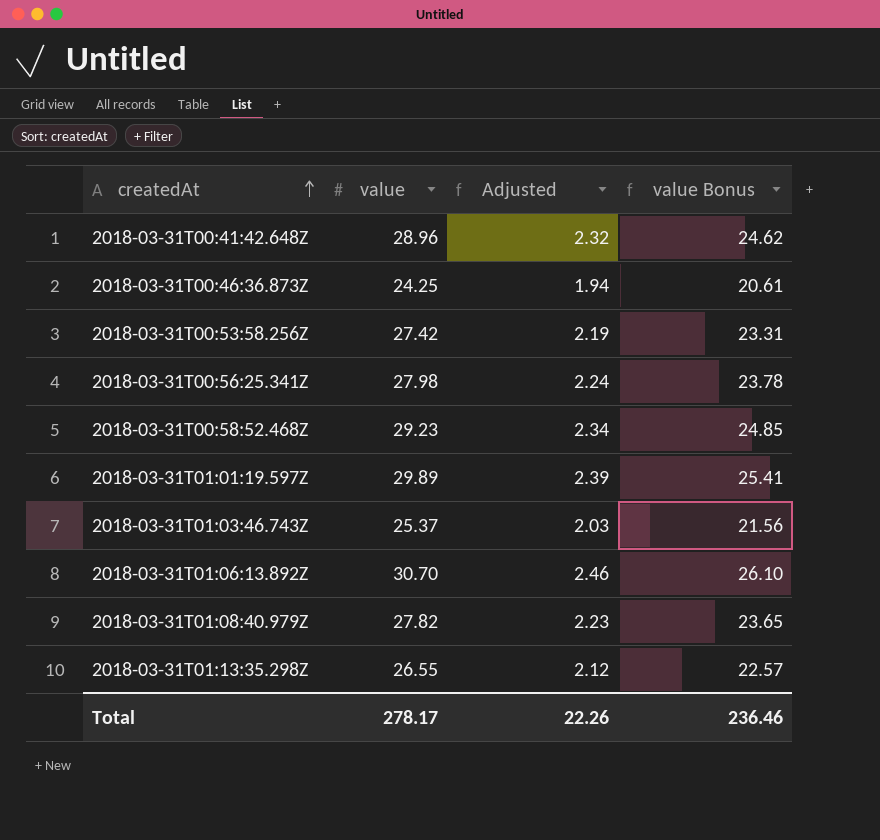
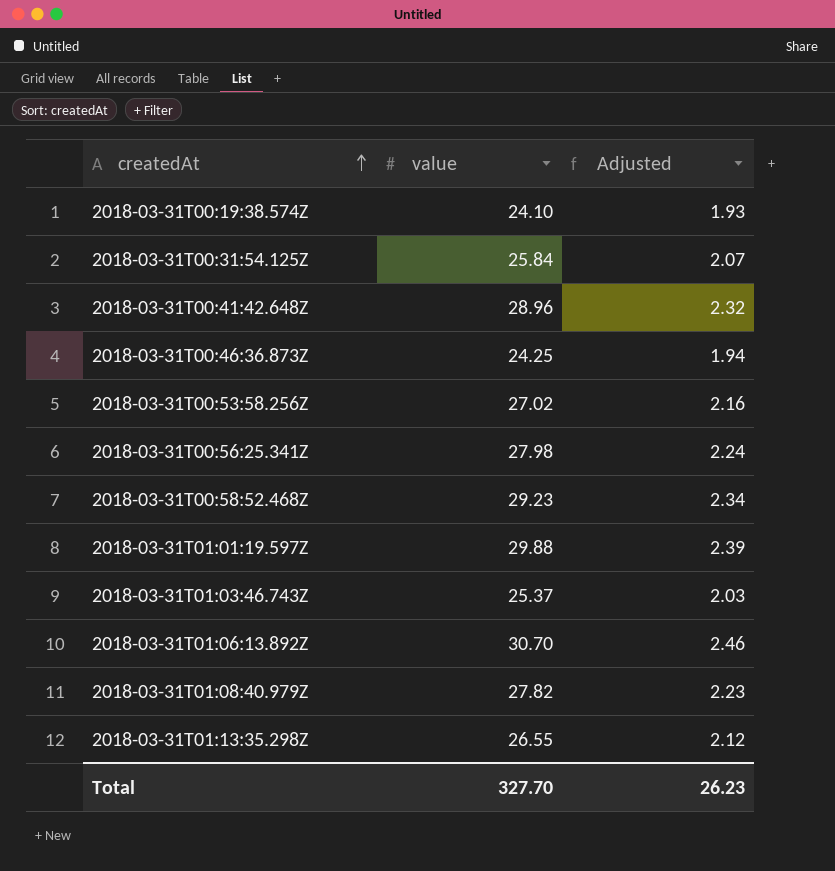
column value Bonus | formula: [value] * 0.85 -> none
row 2018-03-31T00:19:38.574Z: none -> 24.10 | 1.93
row 2018-03-31T00:31:54.125Z: none -> 25.84 | 2.07
2018-03-31T00:53:58.256Z | value: 27.42 -> 27.02
2018-03-31T00:53:58.256Z | Adjusted: 2.19 -> 2.16
2018-03-31T01:01:19.597Z | value: 29.89 -> 29.88
Total | value: 278.17 -> 327.70
Total | Adjusted: 22.26 -> 26.23

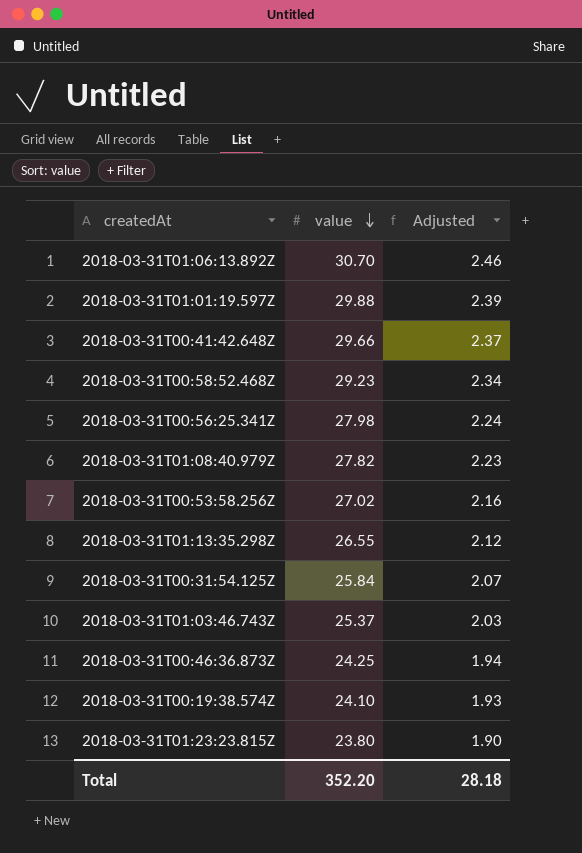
row order: createdAt ascending -> value descending
2018-03-31T00:41:42.648Z | value: 28.96 -> 29.66
2018-03-31T00:41:42.648Z | Adjusted: 2.32 -> 2.37
row 2018-03-31T01:23:23.815Z: none -> 23.80 | 1.90
Total | value: 327.70 -> 352.20
Total | Adjusted: 26.23 -> 28.18

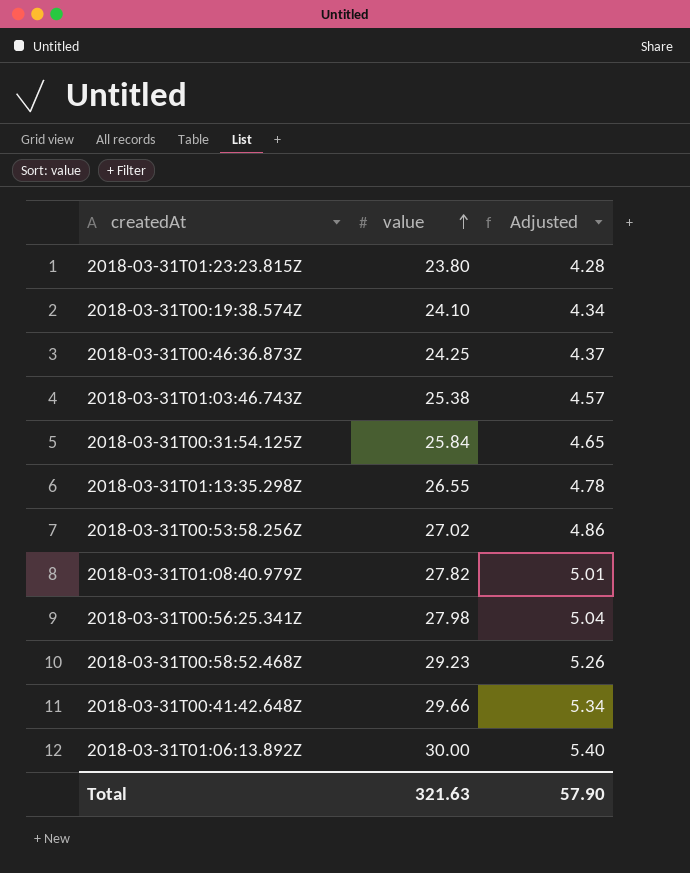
row order: value descending -> value ascending
column Adjusted | formula: [value] * 0.08 -> [value] * 0.18
row 2018-03-31T01:01:19.597Z: 29.88 | 2.39 -> none
2018-03-31T01:03:46.743Z | value: 25.37 -> 25.38
2018-03-31T01:06:13.892Z | value: 30.70 -> 30.00
Total | value: 352.20 -> 321.63
Total | Adjusted: 28.18 -> 57.90

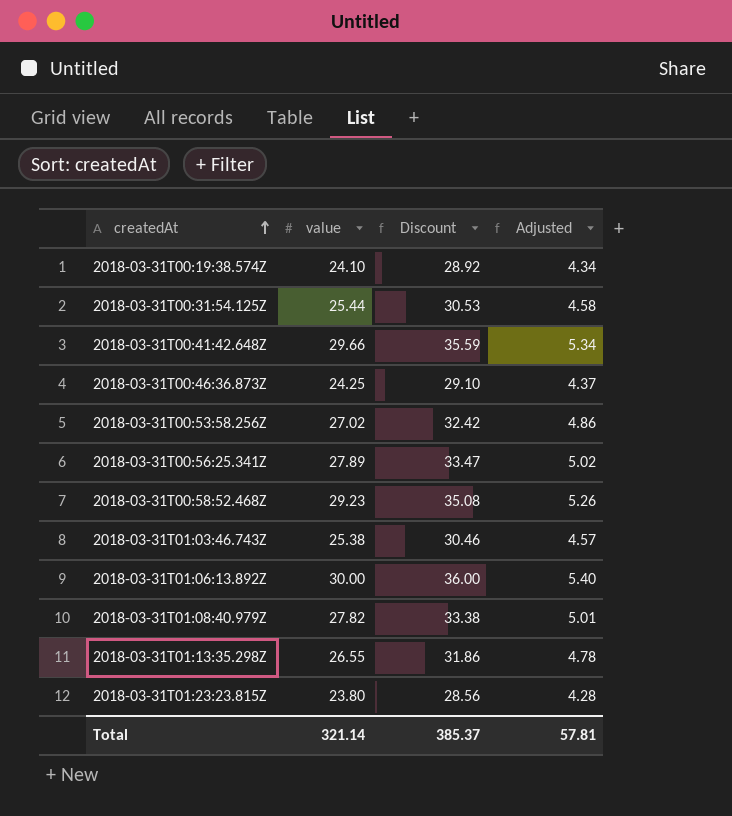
row order: value ascending -> createdAt ascending
column Discount | formula: none -> [value] * 1.2
2018-03-31T00:31:54.125Z | value: 25.84 -> 25.44
2018-03-31T00:31:54.125Z | Adjusted: 4.65 -> 4.58
2018-03-31T00:56:25.341Z | value: 27.98 -> 27.89
2018-03-31T00:56:25.341Z | Adjusted: 5.04 -> 5.02
Total | value: 321.63 -> 321.14
Total | Adjusted: 57.90 -> 57.81

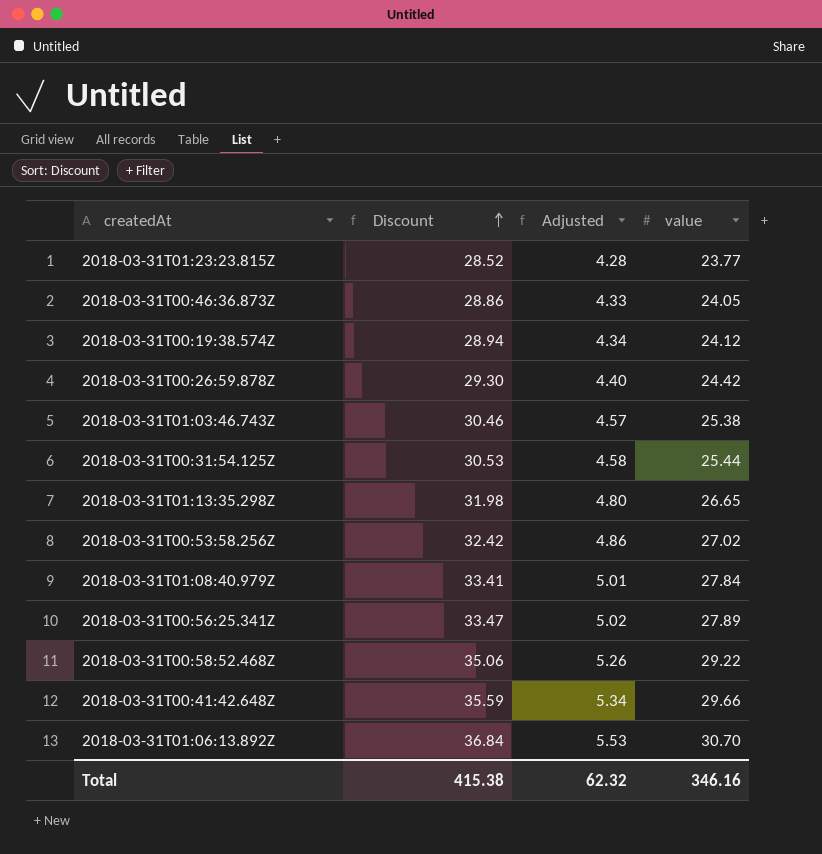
row order: createdAt ascending -> Discount ascending
column value | position: 2 -> 4
2018-03-31T01:23:23.815Z | Discount: 28.56 -> 28.52
2018-03-31T01:23:23.815Z | value: 23.80 -> 23.77
2018-03-31T00:46:36.873Z | Discount: 29.10 -> 28.86
2018-03-31T00:46:36.873Z | Adjusted: 4.37 -> 4.33
2018-03-31T00:46:36.873Z | value: 24.25 -> 24.05
2018-03-31T00:19:38.574Z | Discount: 28.92 -> 28.94
2018-03-31T00:19:38.574Z | value: 24.10 -> 24.12
row 2018-03-31T00:26:59.878Z: none -> 29.30 | 4.40 | 24.42
2018-03-31T01:13:35.298Z | Discount: 31.86 -> 31.98
2018-03-31T01:13:35.298Z | Adjusted: 4.78 -> 4.80
2018-03-31T01:13:35.298Z | value: 26.55 -> 26.65
2018-03-31T01:08:40.979Z | Discount: 33.38 -> 33.41
2018-03-31T01:08:40.979Z | value: 27.82 -> 27.84
2018-03-31T00:58:52.468Z | Discount: 35.08 -> 35.06
2018-03-31T00:58:52.468Z | value: 29.23 -> 29.22
2018-03-31T01:06:13.892Z | Discount: 36.00 -> 36.84
2018-03-31T01:06:13.892Z | Adjusted: 5.40 -> 5.53
2018-03-31T01:06:13.892Z | value: 30.00 -> 30.70
Total | Discount: 385.37 -> 415.38
Total | Adjusted: 57.81 -> 62.32
Total | value: 321.14 -> 346.16

